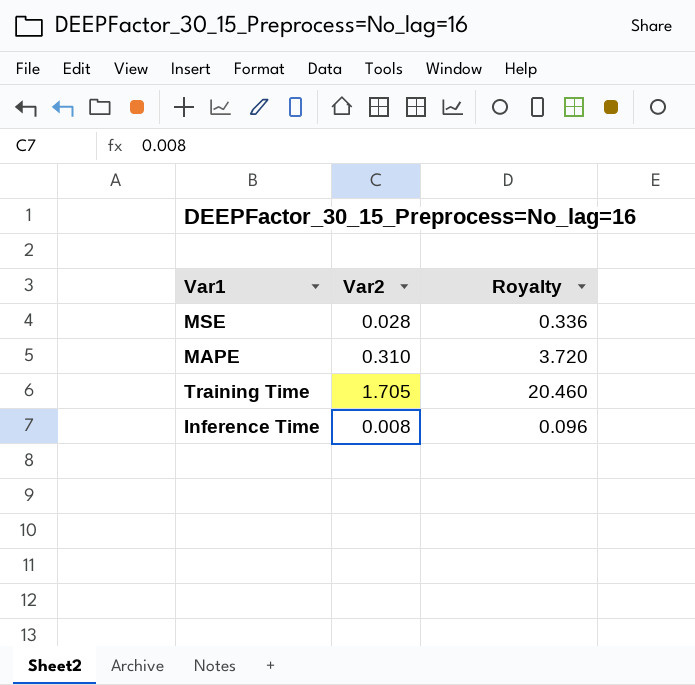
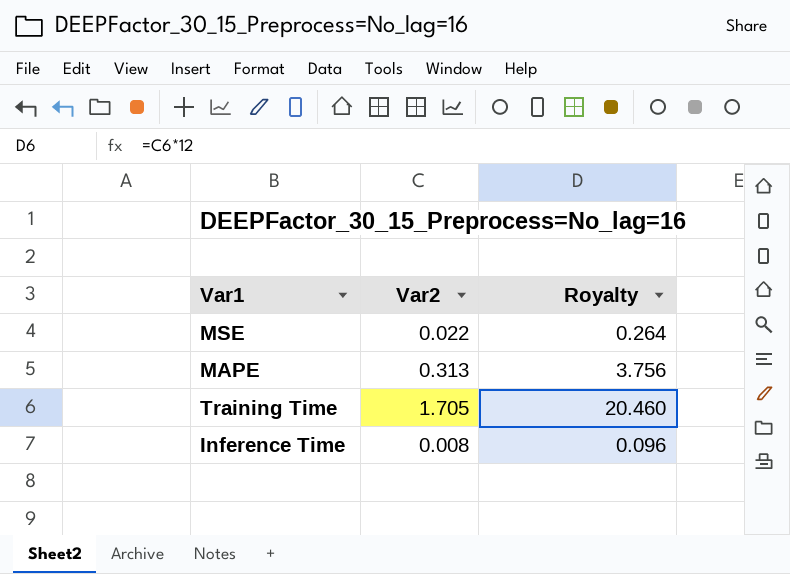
MSE | Var2: 0.028 -> 0.022
MSE | Royalty: 0.336 -> 0.264
MAPE | Var2: 0.310 -> 0.313
MAPE | Royalty: 3.720 -> 3.756

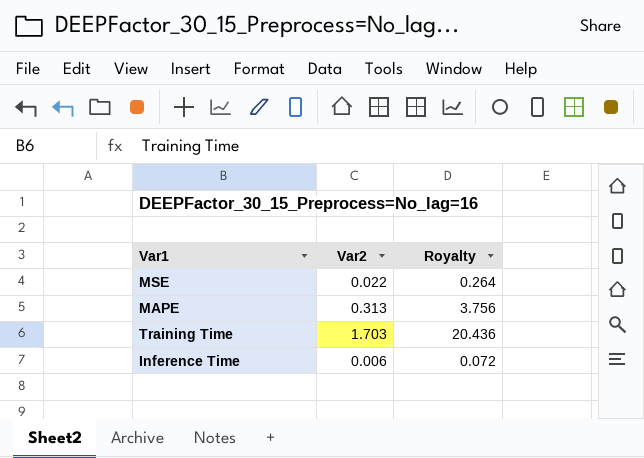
Training Time | Var2: 1.705 -> 1.703
Training Time | Royalty: 20.460 -> 20.436
Inference Time | Var2: 0.008 -> 0.006
Inference Time | Royalty: 0.096 -> 0.072

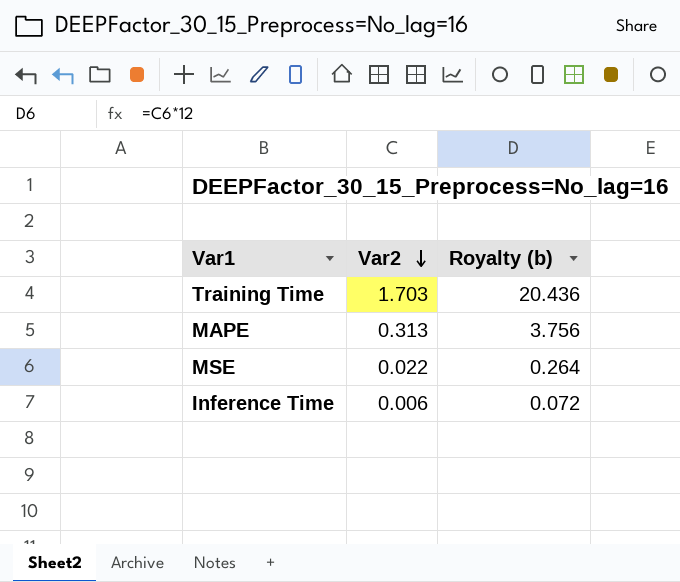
row order: none -> Var2 descending
column name: Royalty -> Royalty (b)

